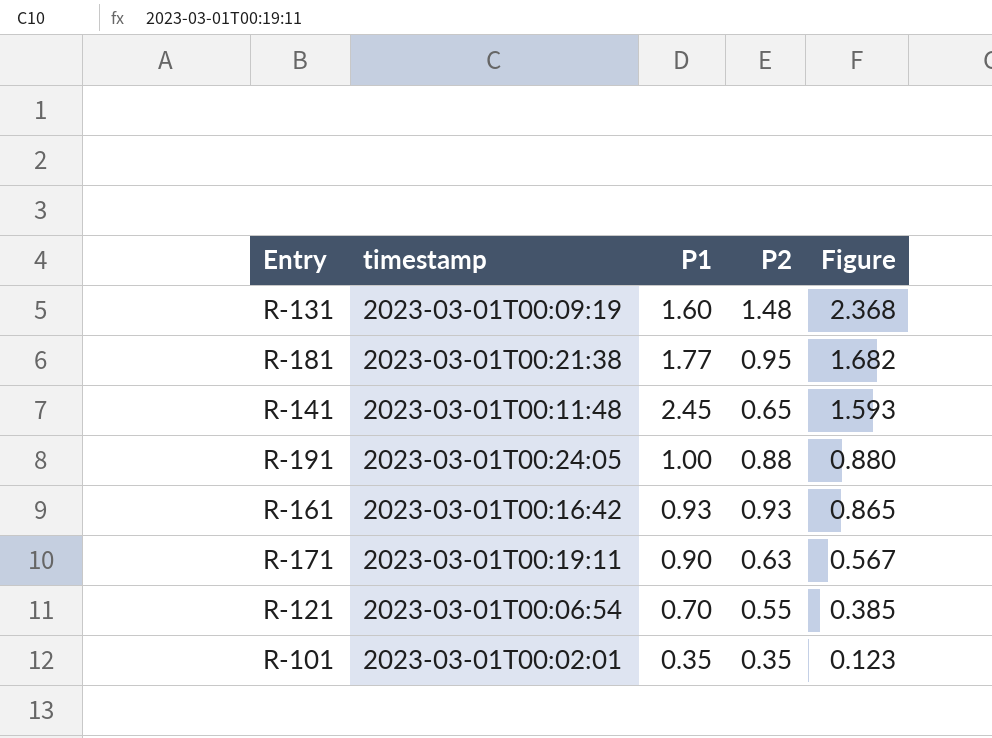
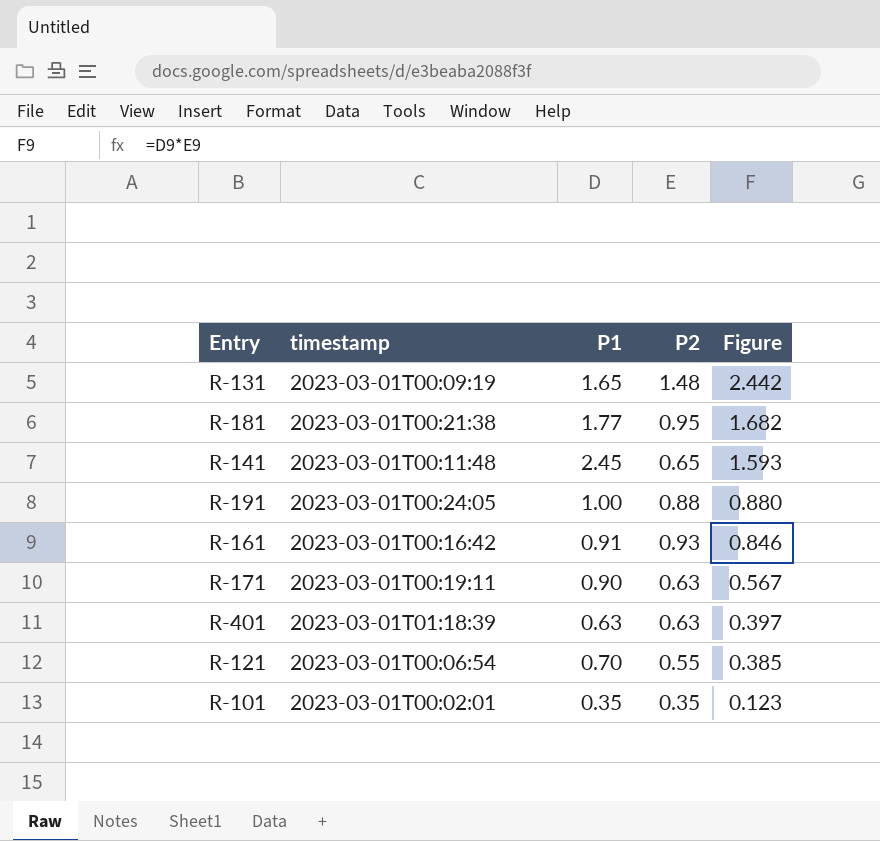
R-131 | P1: 1.60 -> 1.65
R-131 | Figure: 2.368 -> 2.442
R-161 | P1: 0.93 -> 0.91
R-161 | Figure: 0.865 -> 0.846
row R-401: none -> 2023-03-01T01:18:39 | 0.63 | 0.63 | 0.397

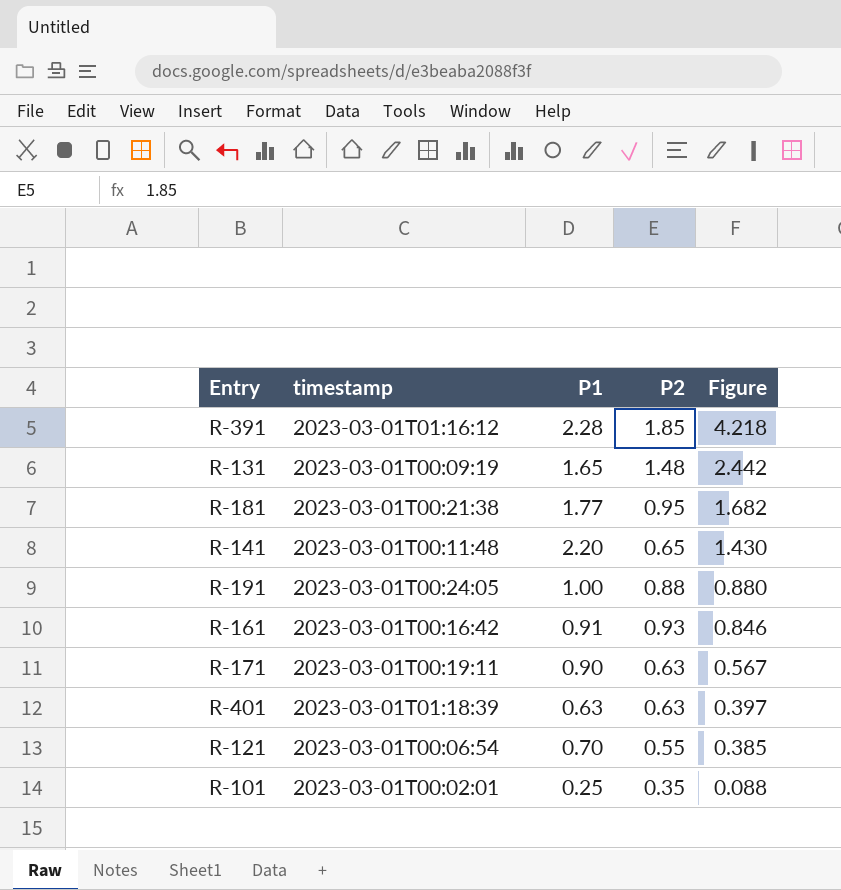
row R-391: none -> 2023-03-01T01:16:12 | 2.28 | 1.85 | 4.218
R-141 | P1: 2.45 -> 2.20
R-141 | Figure: 1.593 -> 1.430
R-101 | P1: 0.35 -> 0.25
R-101 | Figure: 0.123 -> 0.088

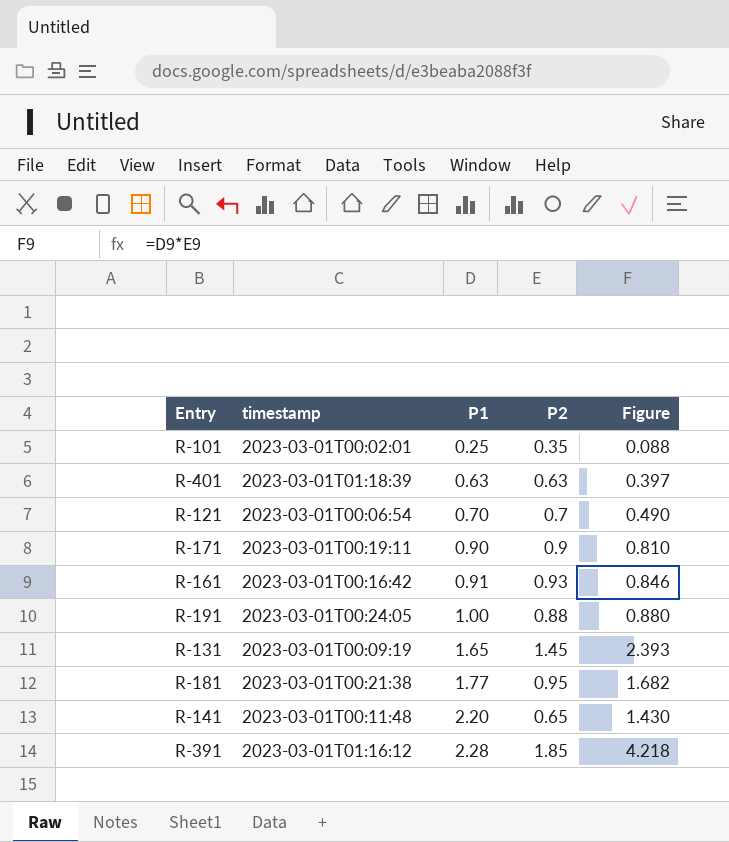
row order: Figure descending -> P1 ascending
R-121 | P2: 0.55 -> 0.7
R-121 | Figure: 0.385 -> 0.490
R-171 | P2: 0.63 -> 0.9
R-171 | Figure: 0.567 -> 0.810
R-131 | P2: 1.48 -> 1.45
R-131 | Figure: 2.442 -> 2.393

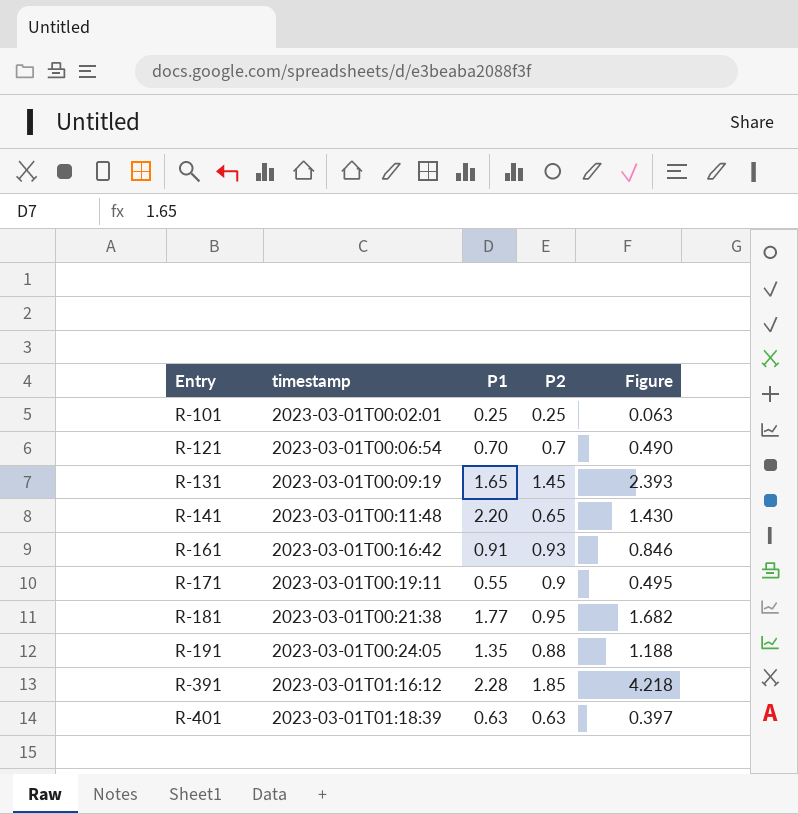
row order: P1 ascending -> Entry ascending
R-101 | P2: 0.35 -> 0.25
R-101 | Figure: 0.088 -> 0.063
R-171 | P1: 0.90 -> 0.55
R-171 | Figure: 0.810 -> 0.495
R-191 | P1: 1.00 -> 1.35
R-191 | Figure: 0.880 -> 1.188

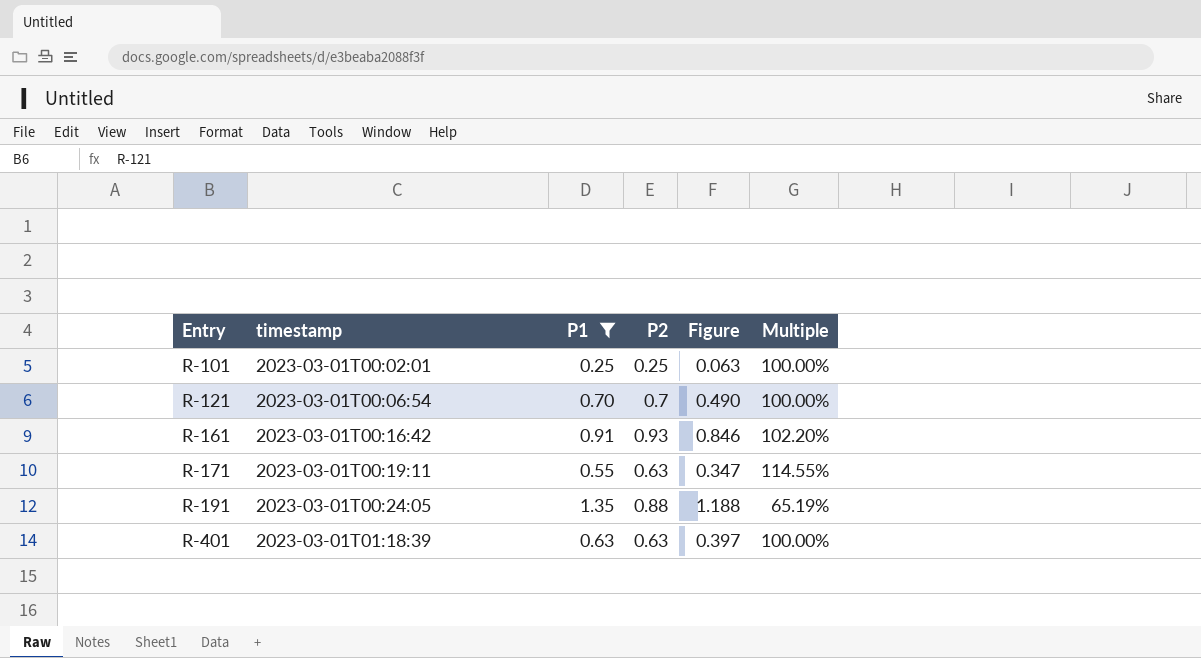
filter: none -> P1 <= 1.35
column Multiple | formula: none -> [P2] / [P1]
R-171 | P2: 0.9 -> 0.63
R-171 | Figure: 0.495 -> 0.347

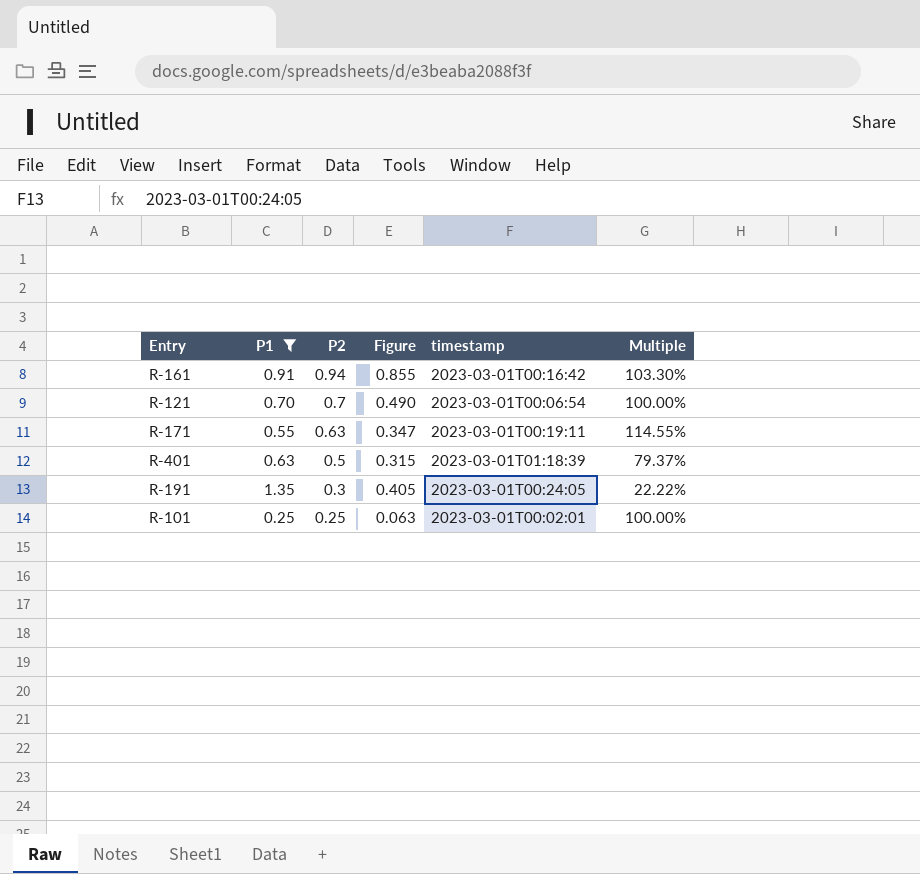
row order: Entry ascending -> P2 descending
column timestamp | position: 2 -> 5
R-161 | P2: 0.93 -> 0.94
R-161 | Figure: 0.846 -> 0.855
R-161 | Multiple: 102.20% -> 103.30%
R-401 | P2: 0.63 -> 0.5
R-401 | Figure: 0.397 -> 0.315
R-401 | Multiple: 100.00% -> 79.37%
R-191 | P2: 0.88 -> 0.3
R-191 | Figure: 1.188 -> 0.405
R-191 | Multiple: 65.19% -> 22.22%

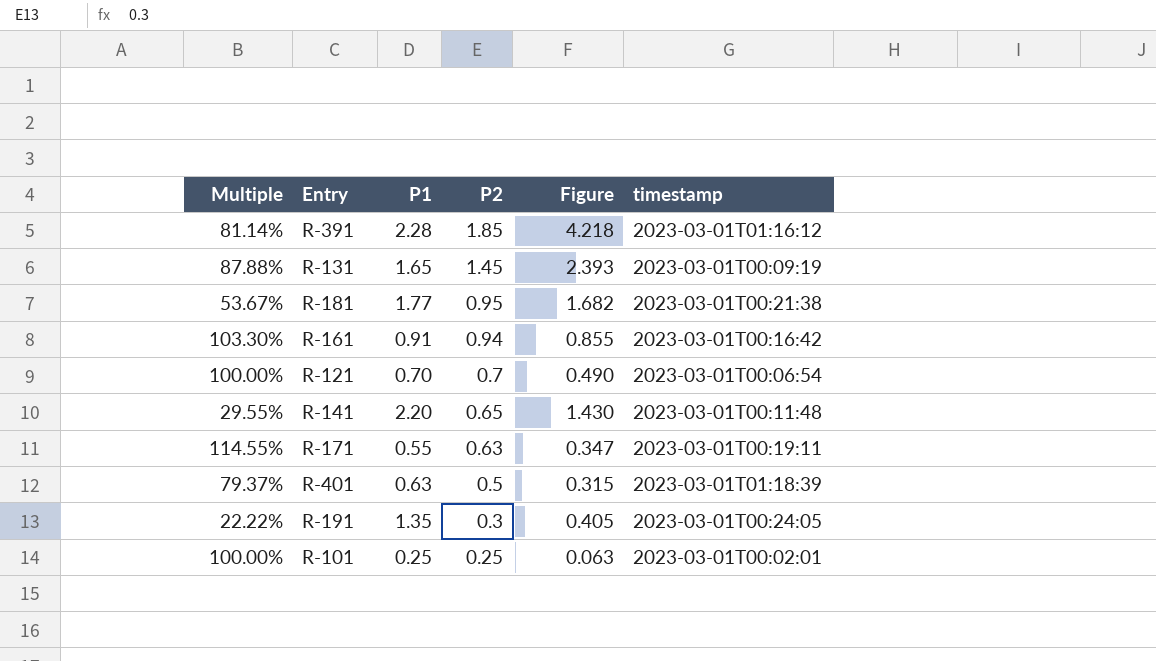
filter: P1 <= 1.35 -> none
column Multiple | position: 6 -> 1

